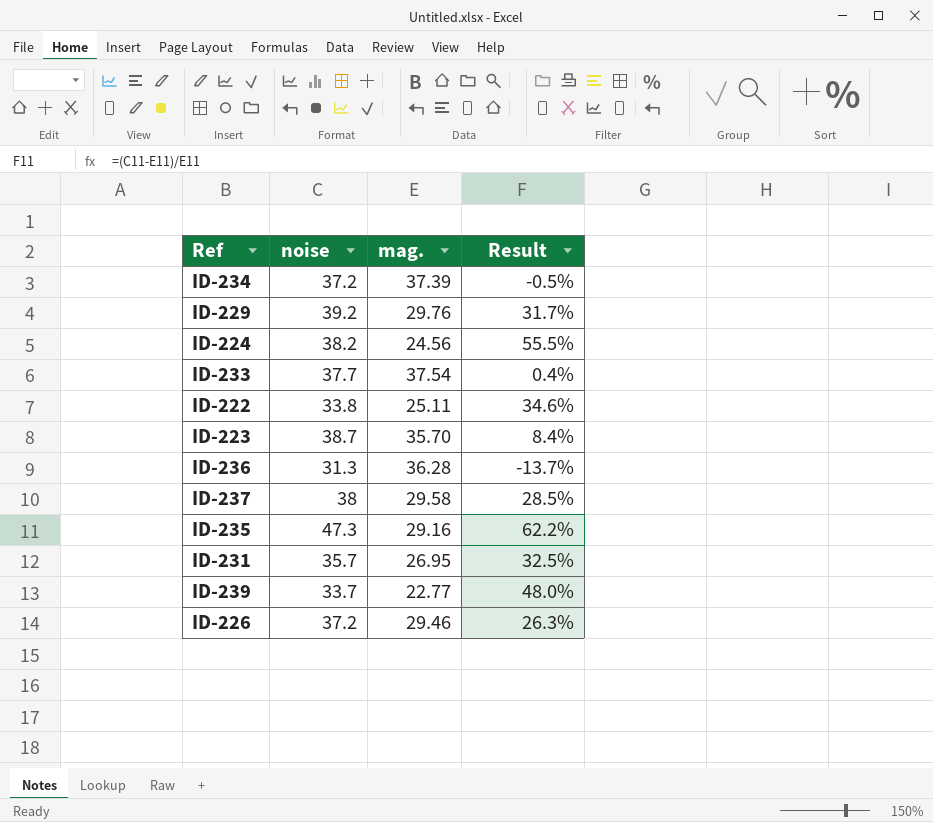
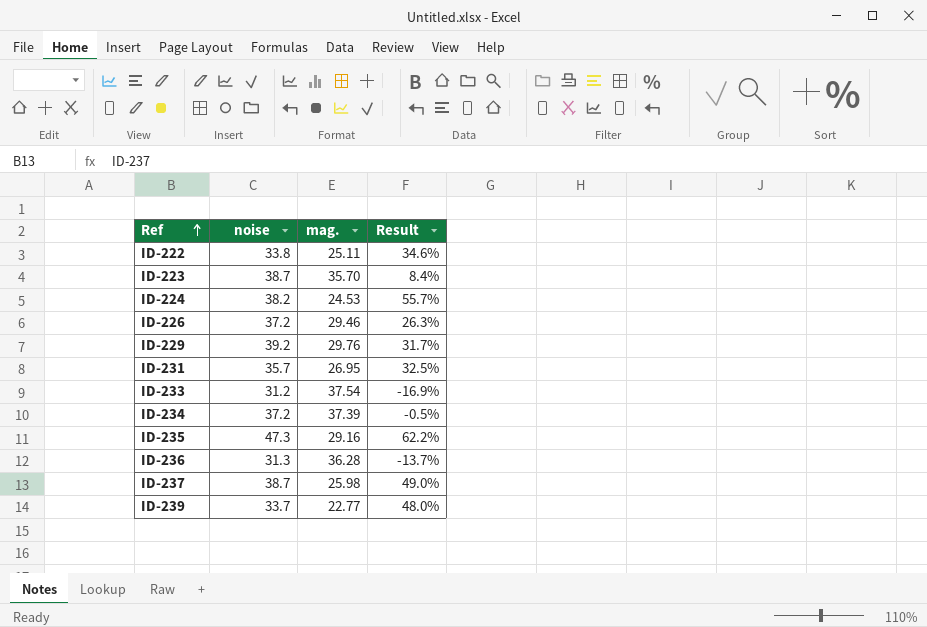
row order: none -> Ref ascending
ID-224 | mag.: 24.56 -> 24.53
ID-224 | Result: 55.5% -> 55.7%
ID-233 | noise: 37.7 -> 31.2
ID-233 | Result: 0.4% -> -16.9%
ID-237 | noise: 38 -> 38.7
ID-237 | mag.: 29.58 -> 25.98
ID-237 | Result: 28.5% -> 49.0%

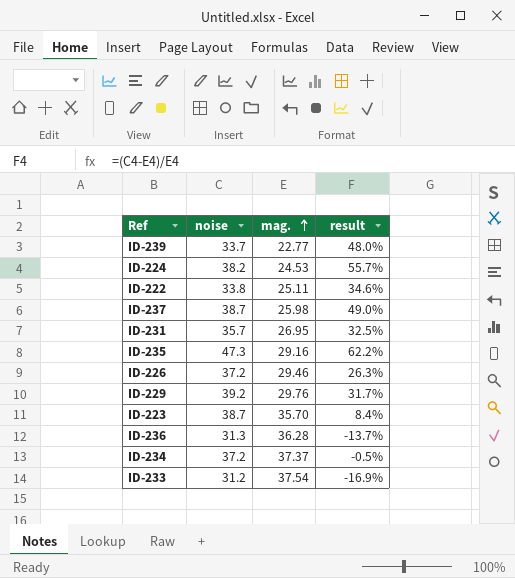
row order: Ref ascending -> mag. ascending
column name: Result -> result
ID-234 | mag.: 37.39 -> 37.37

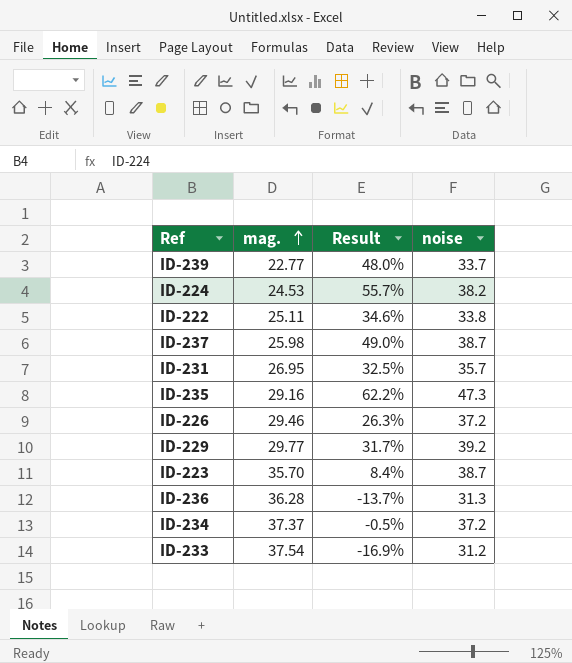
column name: result -> Result
column noise | position: 2 -> 4
ID-229 | mag.: 29.76 -> 29.77

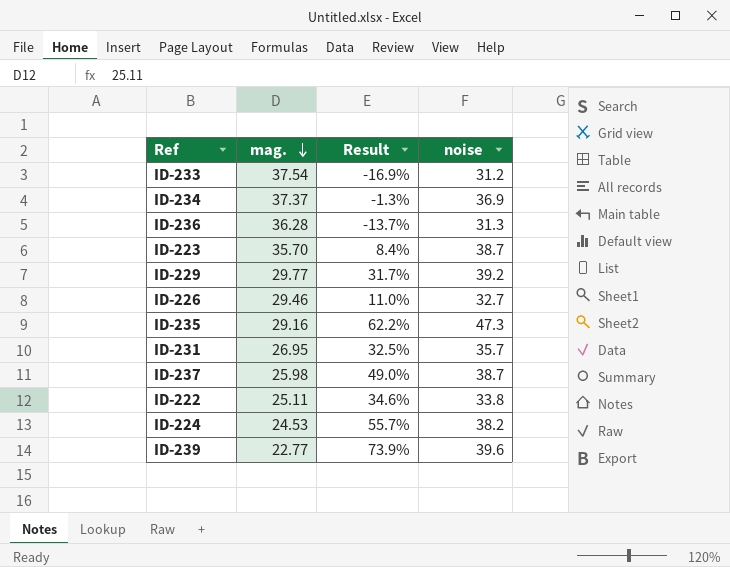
row order: mag. ascending -> mag. descending
ID-234 | Result: -0.5% -> -1.3%
ID-234 | noise: 37.2 -> 36.9
ID-226 | Result: 26.3% -> 11.0%
ID-226 | noise: 37.2 -> 32.7
ID-239 | Result: 48.0% -> 73.9%
ID-239 | noise: 33.7 -> 39.6

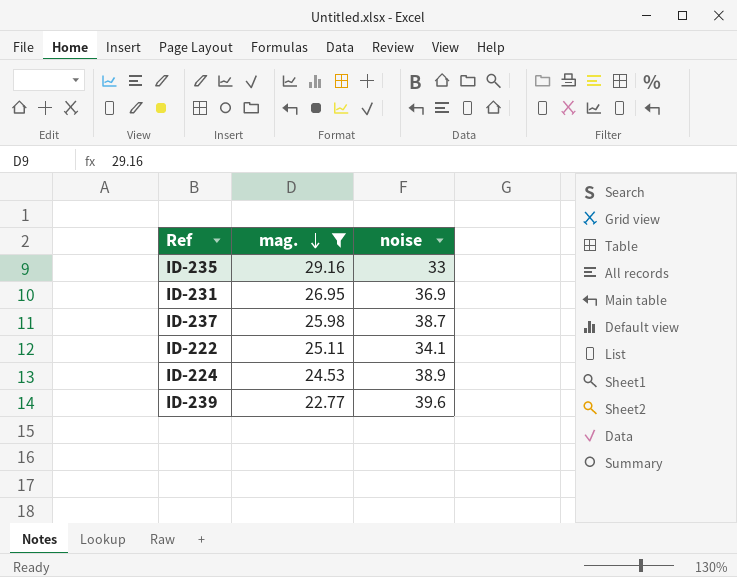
filter: none -> mag. <= 29.16
column Result | formula: ([noise] - [mag.]) / [mag.] -> none
ID-235 | noise: 47.3 -> 33
ID-231 | noise: 35.7 -> 36.9
ID-222 | noise: 33.8 -> 34.1
ID-224 | noise: 38.2 -> 38.9

